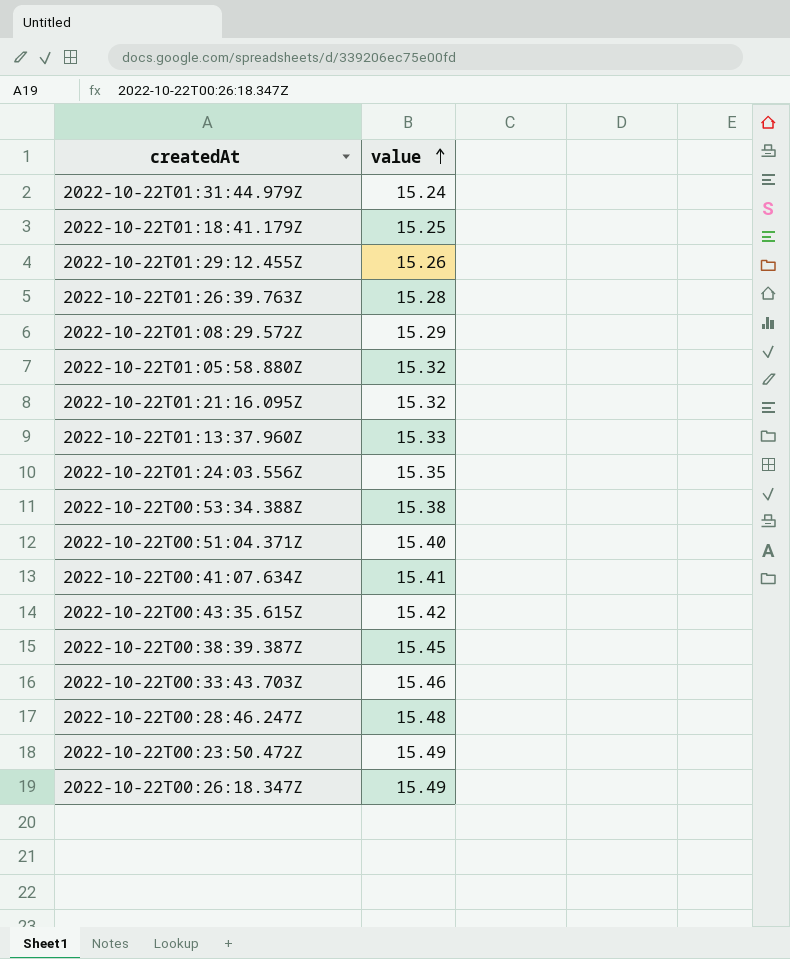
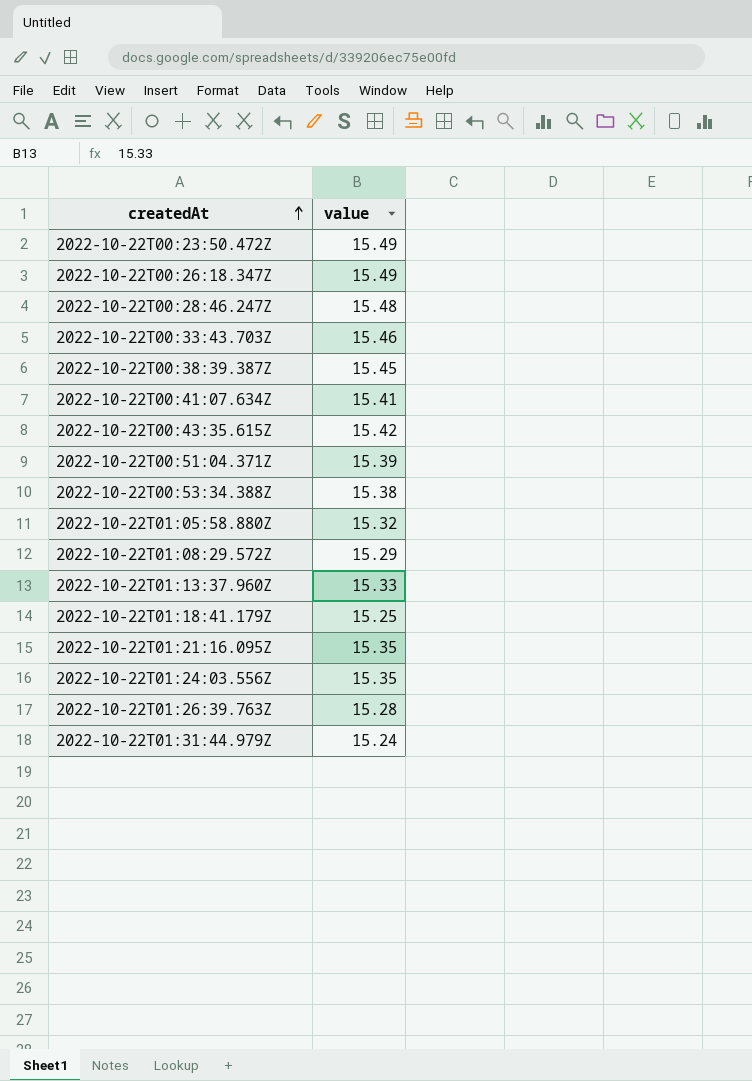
row order: value ascending -> createdAt ascending
row 2022-10-22T01:29:12.455Z: 15.26 -> none
2022-10-22T00:51:04.371Z | value: 15.40 -> 15.39
2022-10-22T01:21:16.095Z | value: 15.32 -> 15.35

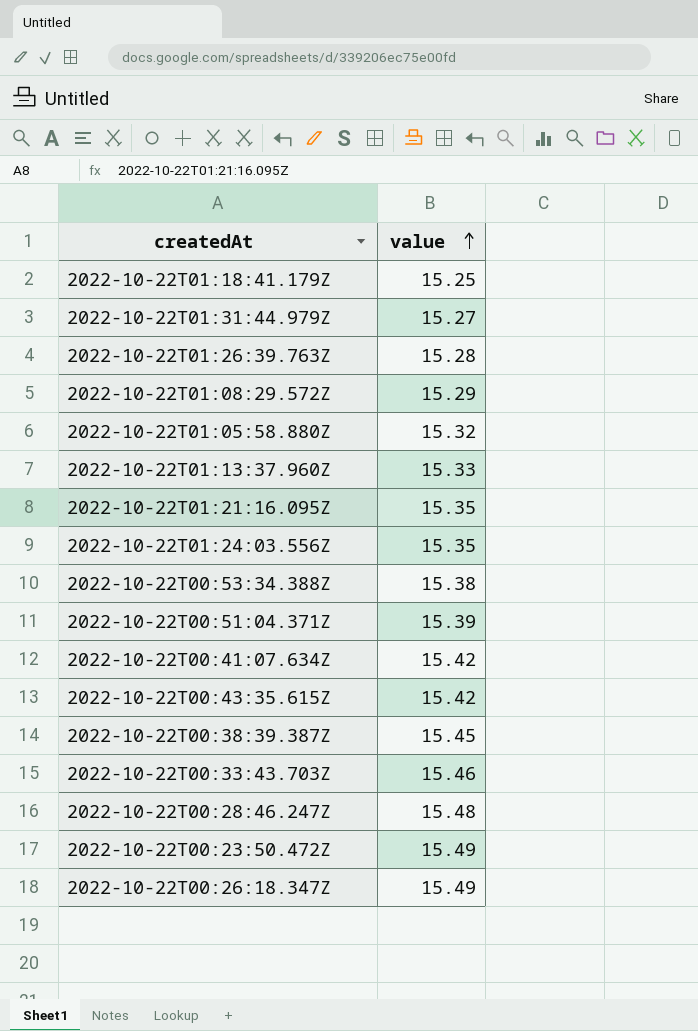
row order: createdAt ascending -> value ascending
2022-10-22T01:31:44.979Z | value: 15.24 -> 15.27
2022-10-22T00:41:07.634Z | value: 15.41 -> 15.42

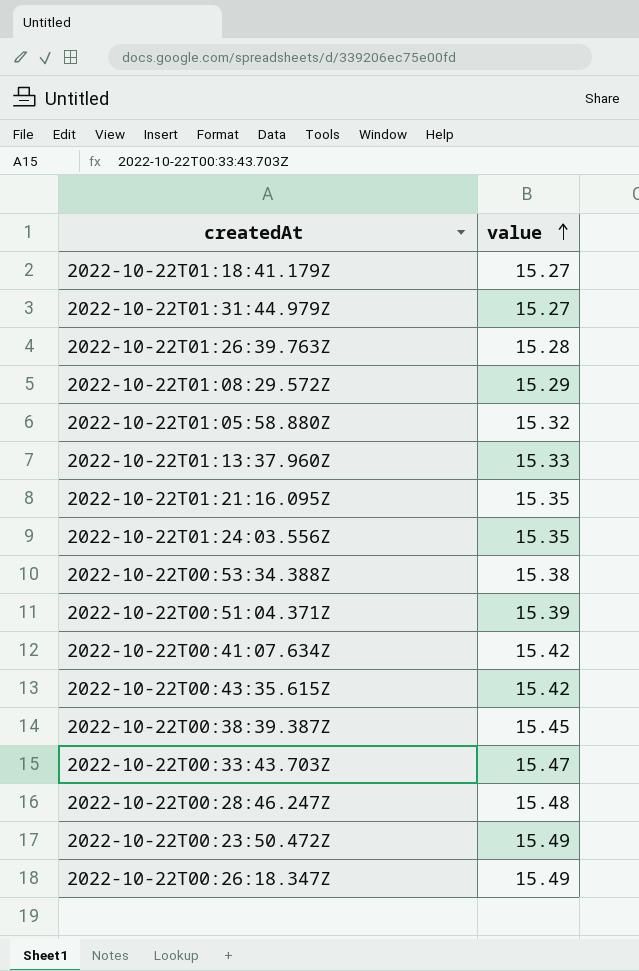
2022-10-22T01:18:41.179Z | value: 15.25 -> 15.27
2022-10-22T00:33:43.703Z | value: 15.46 -> 15.47

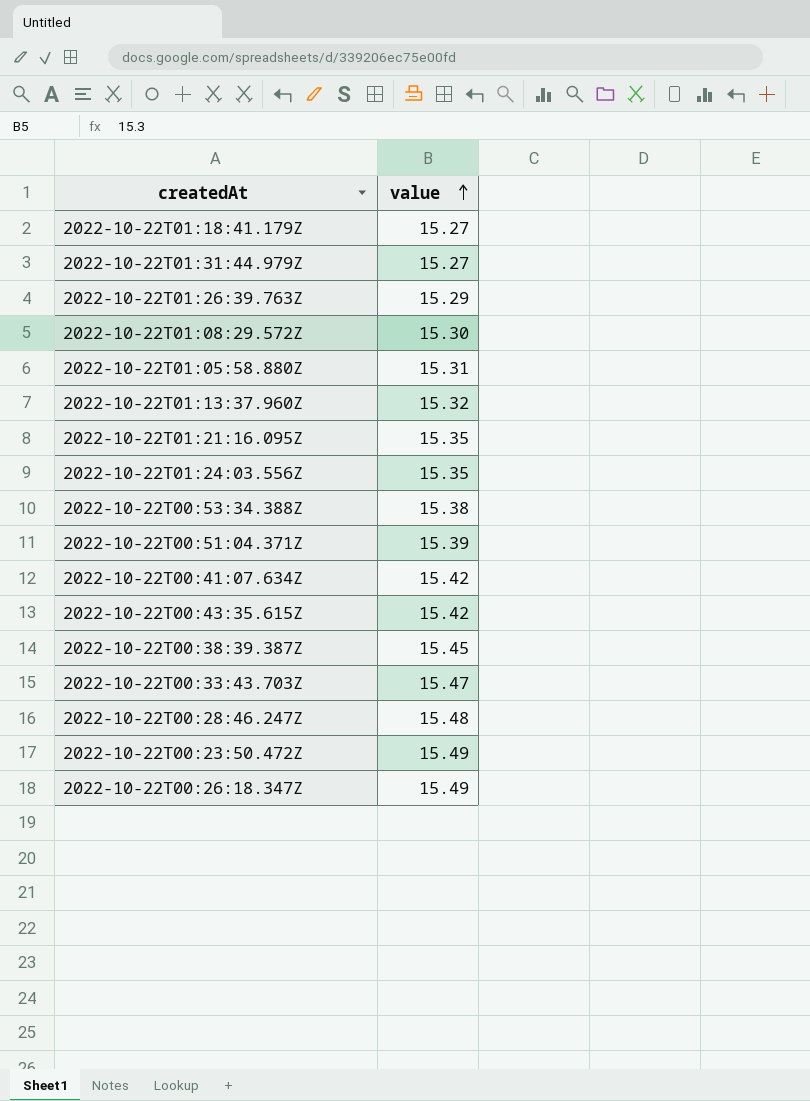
2022-10-22T01:26:39.763Z | value: 15.28 -> 15.29
2022-10-22T01:08:29.572Z | value: 15.29 -> 15.30
2022-10-22T01:05:58.880Z | value: 15.32 -> 15.31
2022-10-22T01:13:37.960Z | value: 15.33 -> 15.32

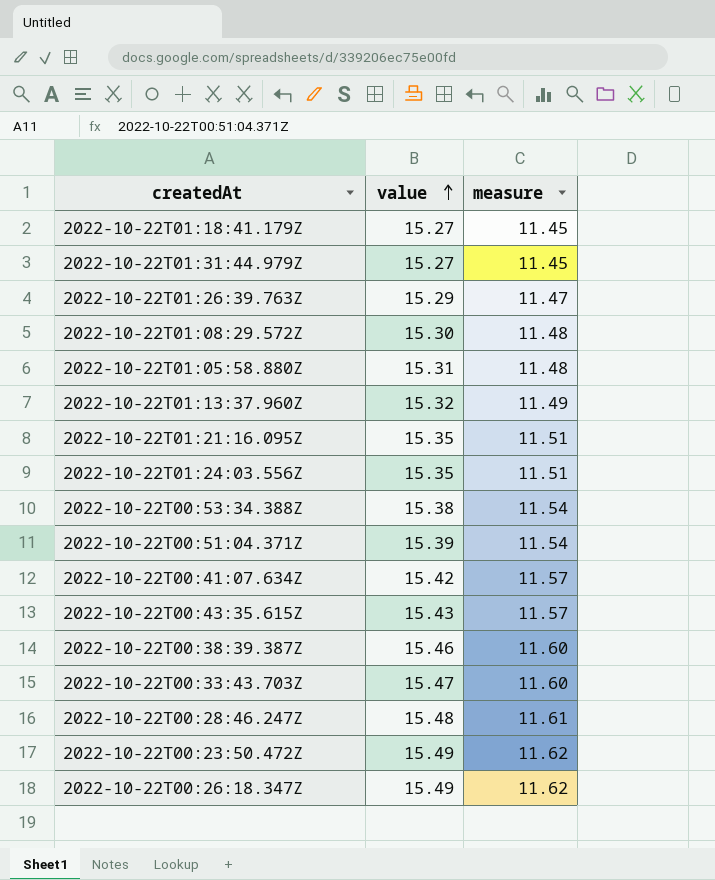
column measure | formula: none -> [value] * 0.75
2022-10-22T00:43:35.615Z | value: 15.42 -> 15.43
2022-10-22T00:38:39.387Z | value: 15.45 -> 15.46

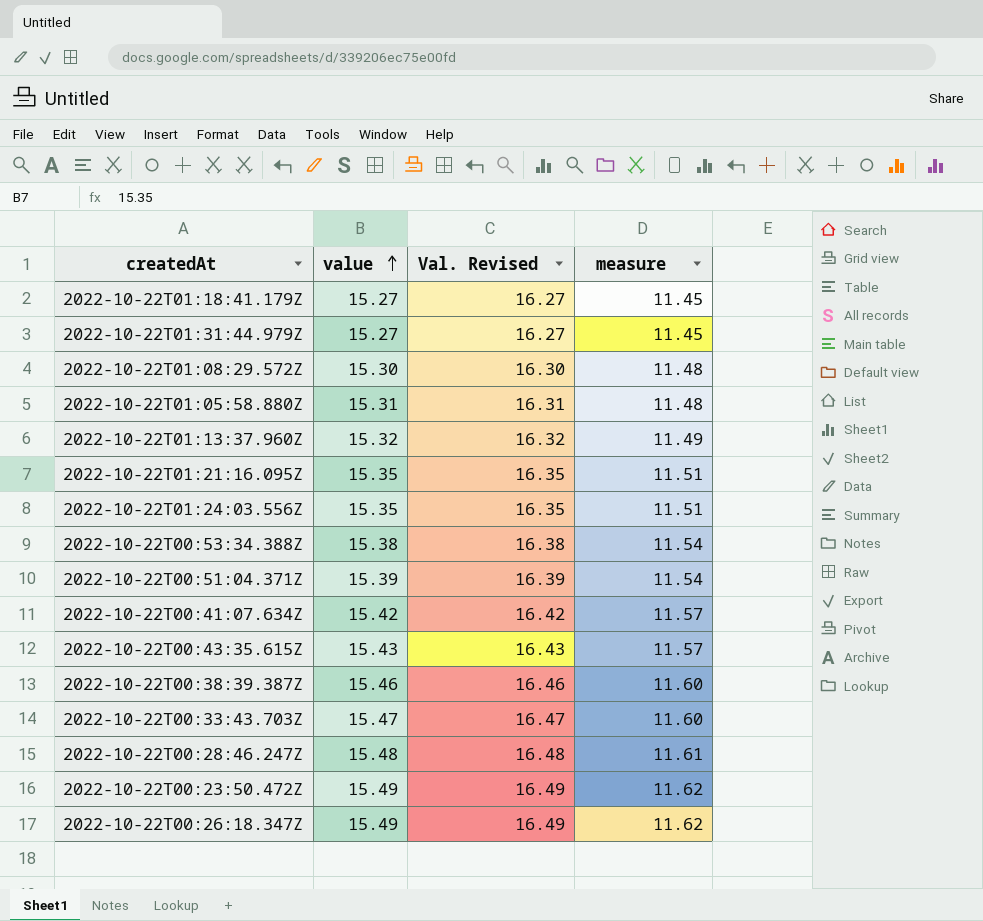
column Val. Revised | formula: none -> [value] + 1
row 2022-10-22T01:26:39.763Z: 15.29 | 11.47 -> none

